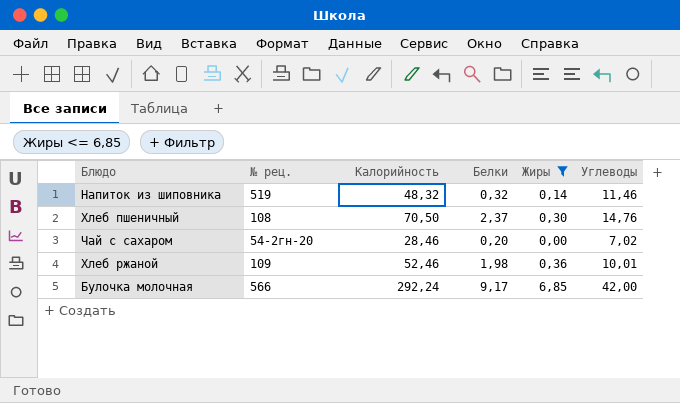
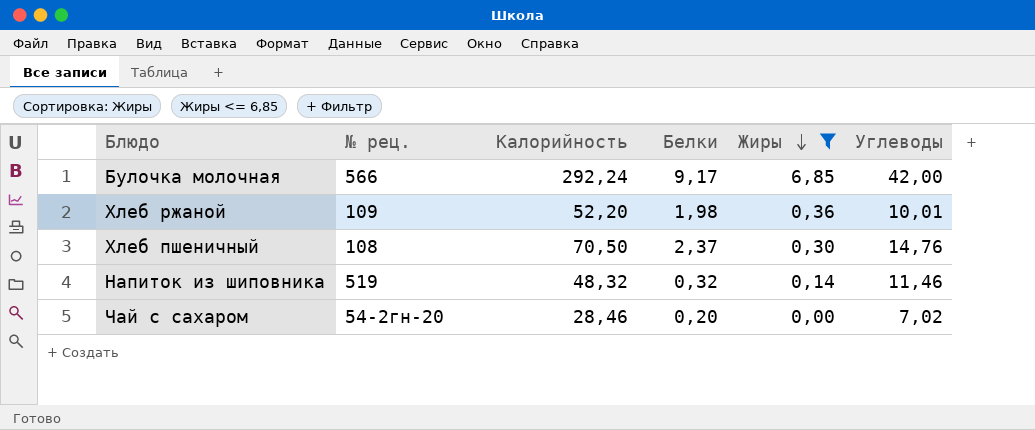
row order: none -> Жиры descending
Хлеб ржаной | Калорийность: 52,46 -> 52,20

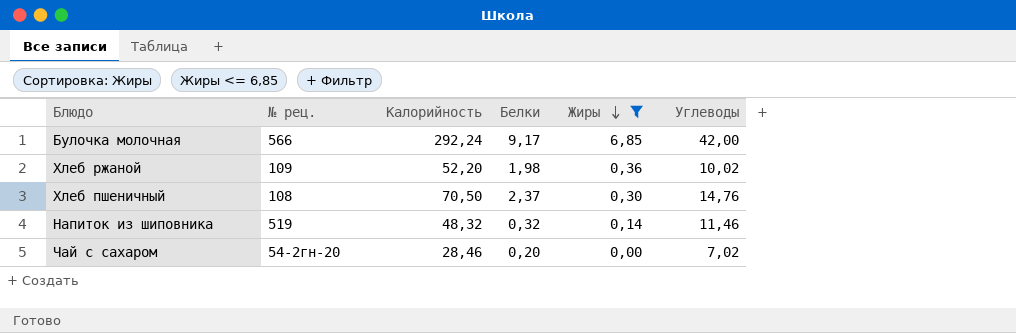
Хлеб ржаной | Углеводы: 10,01 -> 10,02

